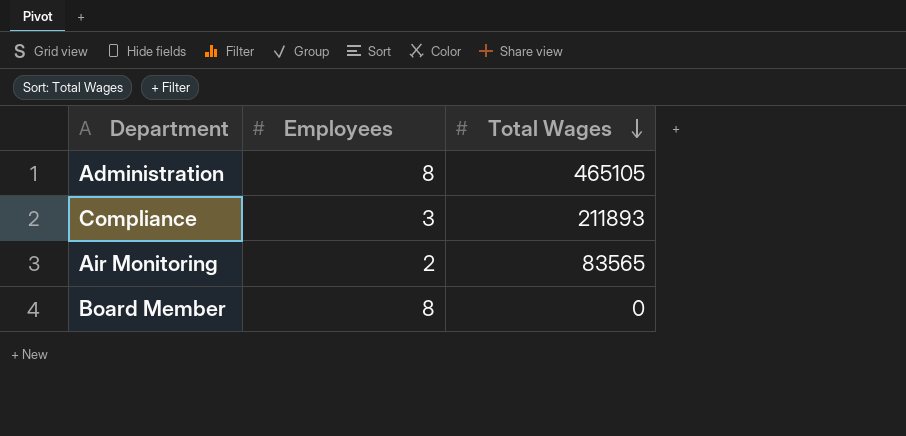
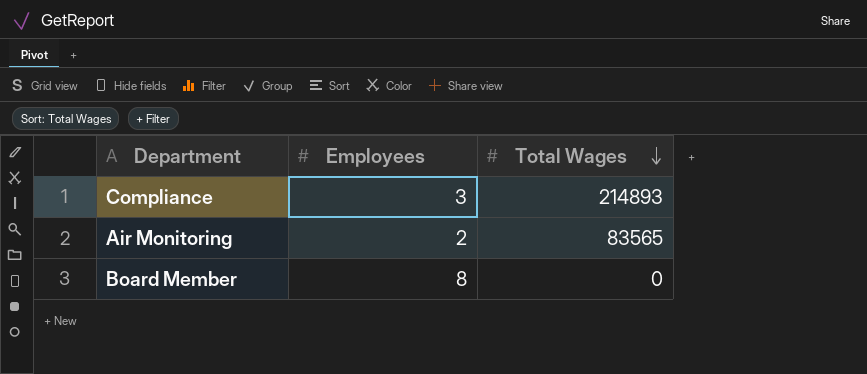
row Administration: 8 | 465105 -> none
Compliance | Total Wages: 211893 -> 214893

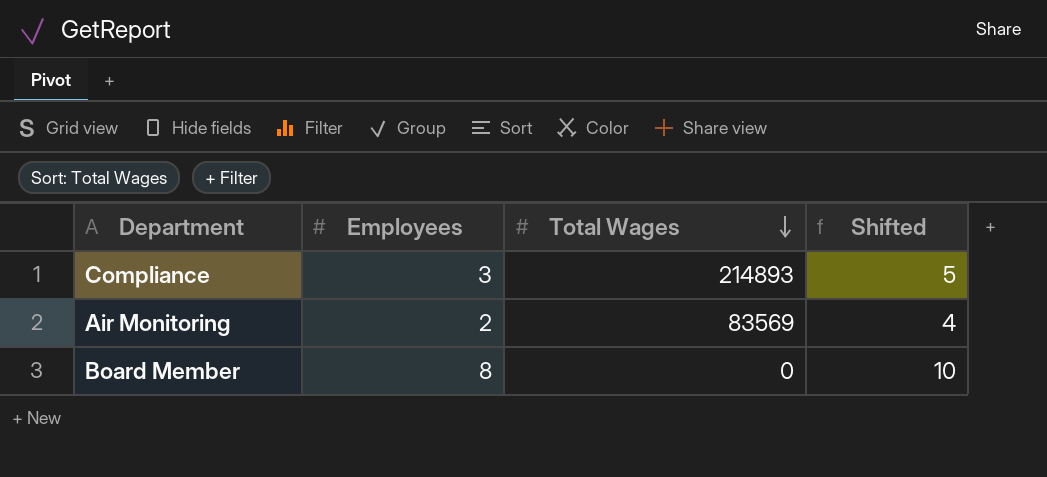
column Shifted | formula: none -> [Employees] + 2
Air Monitoring | Total Wages: 83565 -> 83569

